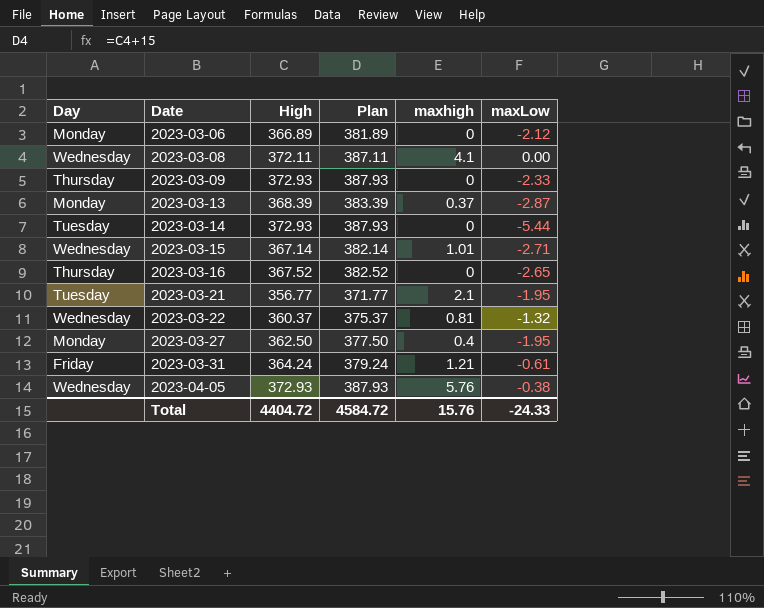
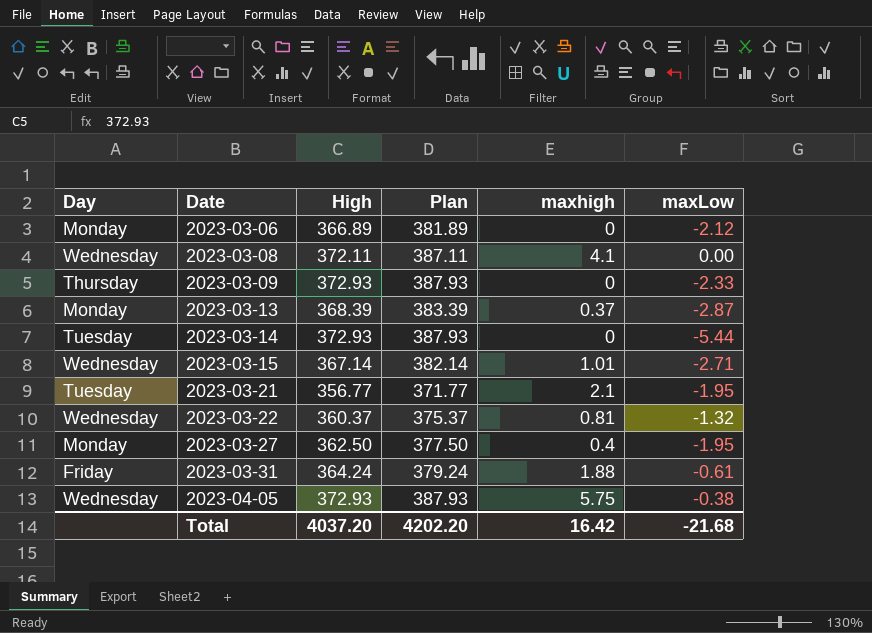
row 2023-03-16: Thursday | 367.52 | 382.52 | 0 | -2.65 -> none
2023-03-31 | maxhigh: 1.21 -> 1.88
2023-04-05 | maxhigh: 5.76 -> 5.75
Total | High: 4404.72 -> 4037.20
Total | Plan: 4584.72 -> 4202.20
Total | maxhigh: 15.76 -> 16.42
Total | maxLow: -24.33 -> -21.68

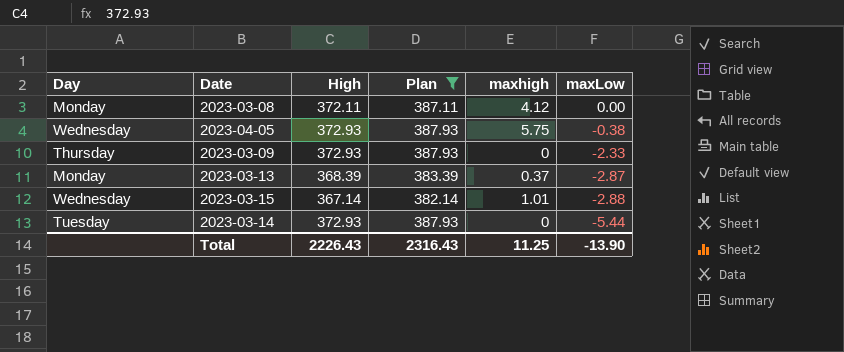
filter: none -> Plan >= 382.14
row order: Date ascending -> maxLow descending
2023-03-08 | Day: Wednesday -> Monday
2023-03-08 | maxhigh: 4.1 -> 4.12
2023-03-15 | maxLow: -2.71 -> -2.88
Total | High: 4037.20 -> 2226.43
Total | Plan: 4202.20 -> 2316.43
Total | maxhigh: 16.42 -> 11.25
Total | maxLow: -21.68 -> -13.90

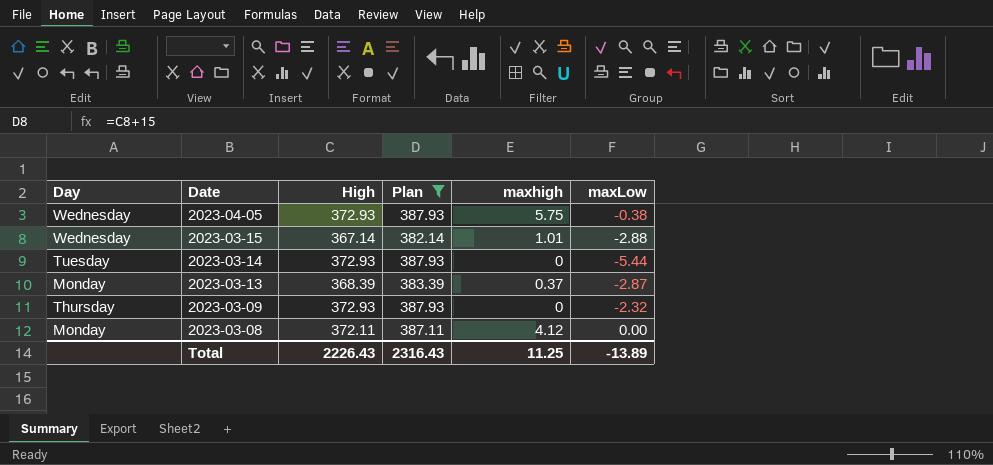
row order: maxLow descending -> Date descending
2023-03-09 | maxLow: -2.33 -> -2.32
Total | maxLow: -13.90 -> -13.89

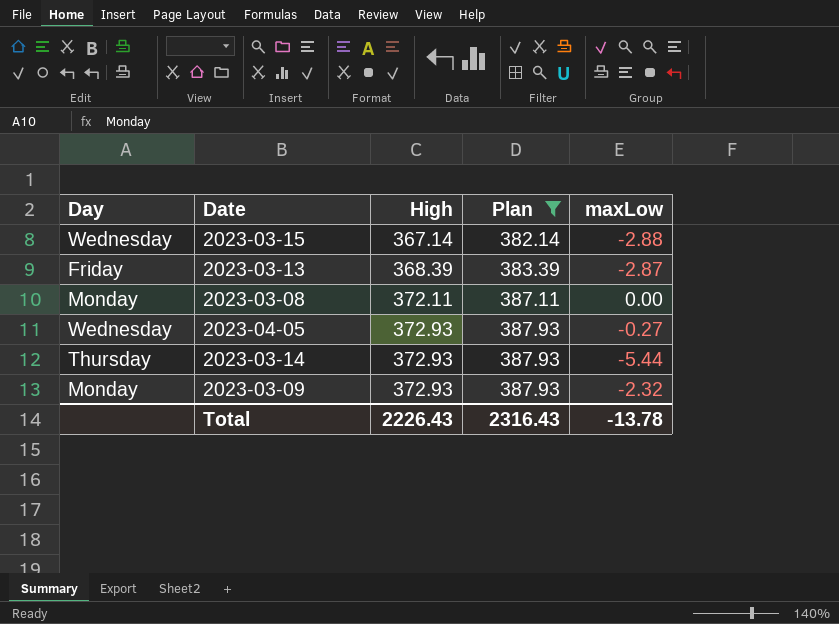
row order: Date descending -> High ascending
column maxhigh | position: 5 -> none
2023-03-13 | Day: Monday -> Friday
2023-04-05 | maxLow: -0.38 -> -0.27
2023-03-14 | Day: Tuesday -> Thursday
2023-03-09 | Day: Thursday -> Monday
Total | maxLow: -13.89 -> -13.78

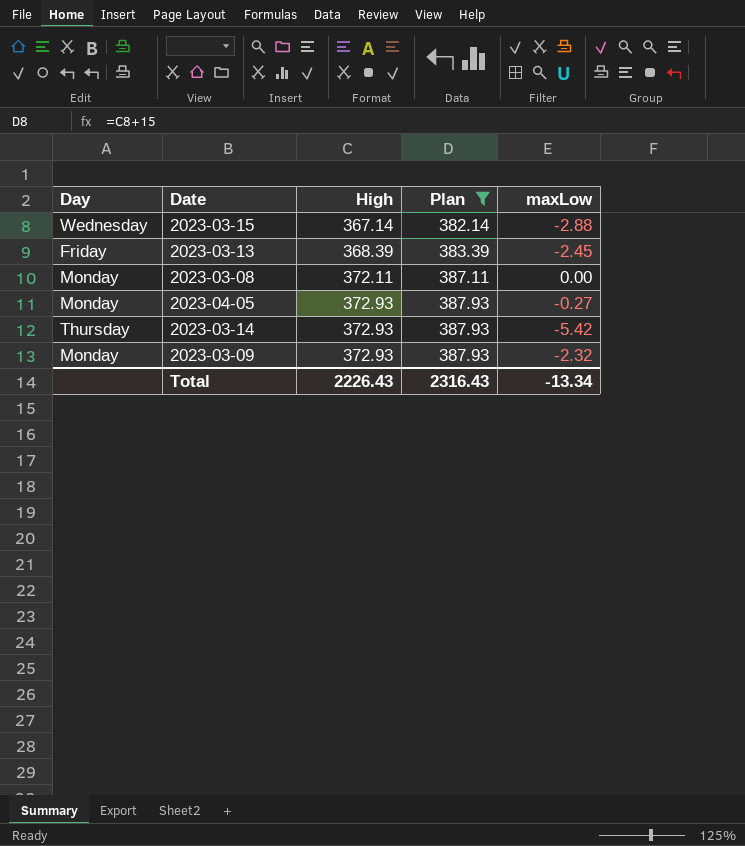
2023-03-13 | maxLow: -2.87 -> -2.45
2023-04-05 | Day: Wednesday -> Monday
2023-03-14 | maxLow: -5.44 -> -5.42
Total | maxLow: -13.78 -> -13.34

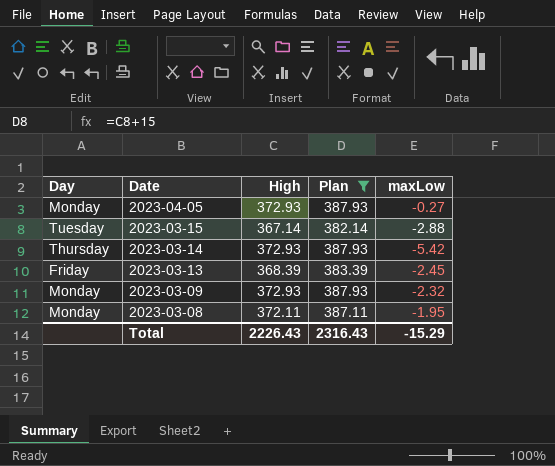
row order: High ascending -> Date descending
2023-03-15 | Day: Wednesday -> Tuesday
2023-03-08 | maxLow: 0.00 -> -1.95
Total | maxLow: -13.34 -> -15.29

